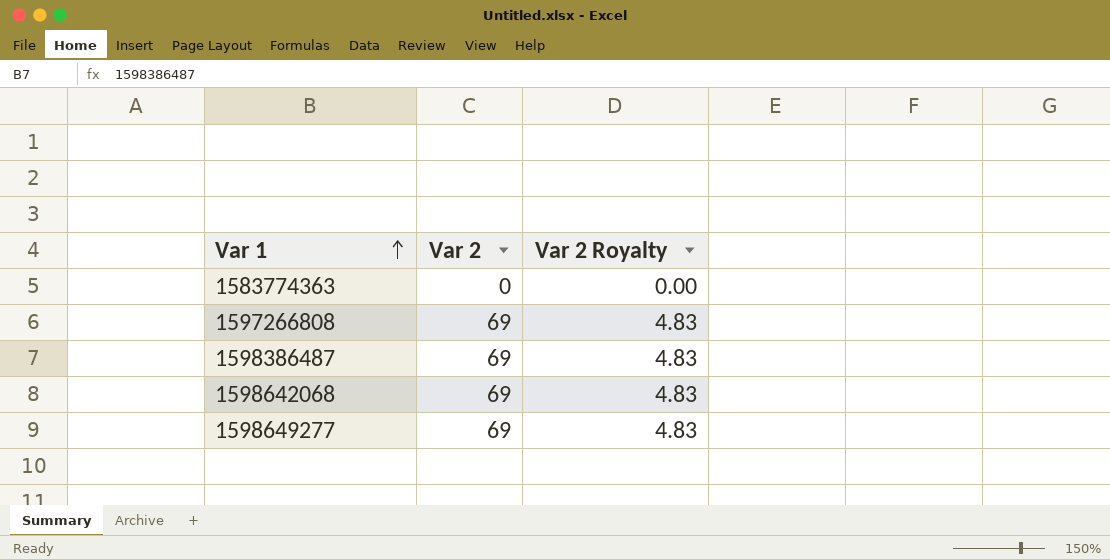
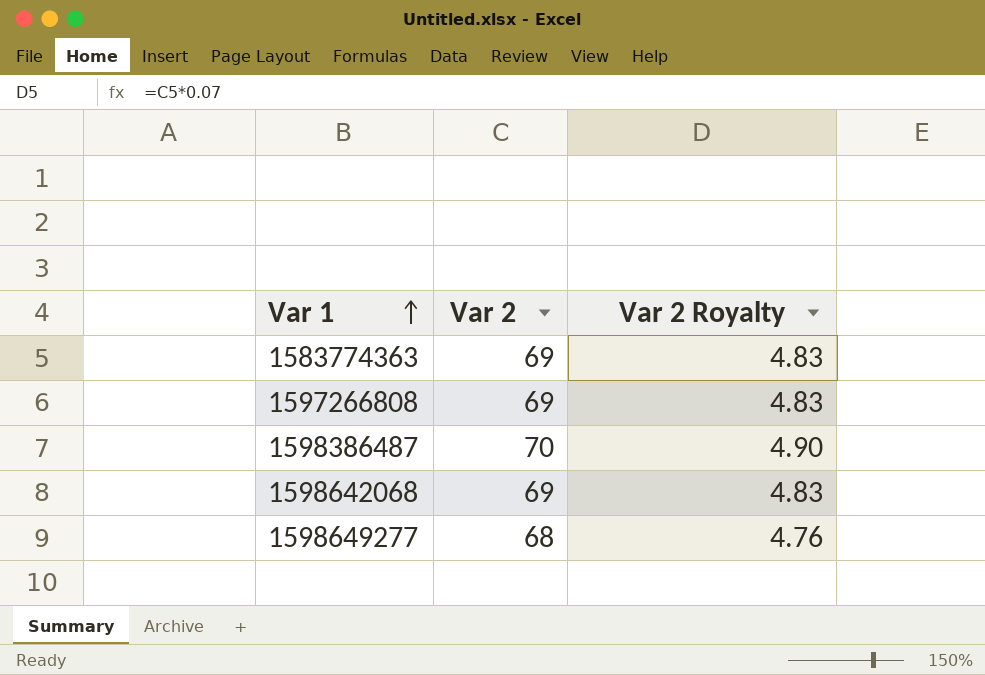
1583774363 | Var 2: 0 -> 69
1583774363 | Var 2 Royalty: 0.00 -> 4.83
1598386487 | Var 2: 69 -> 70
1598386487 | Var 2 Royalty: 4.83 -> 4.90
1598649277 | Var 2: 69 -> 68
1598649277 | Var 2 Royalty: 4.83 -> 4.76

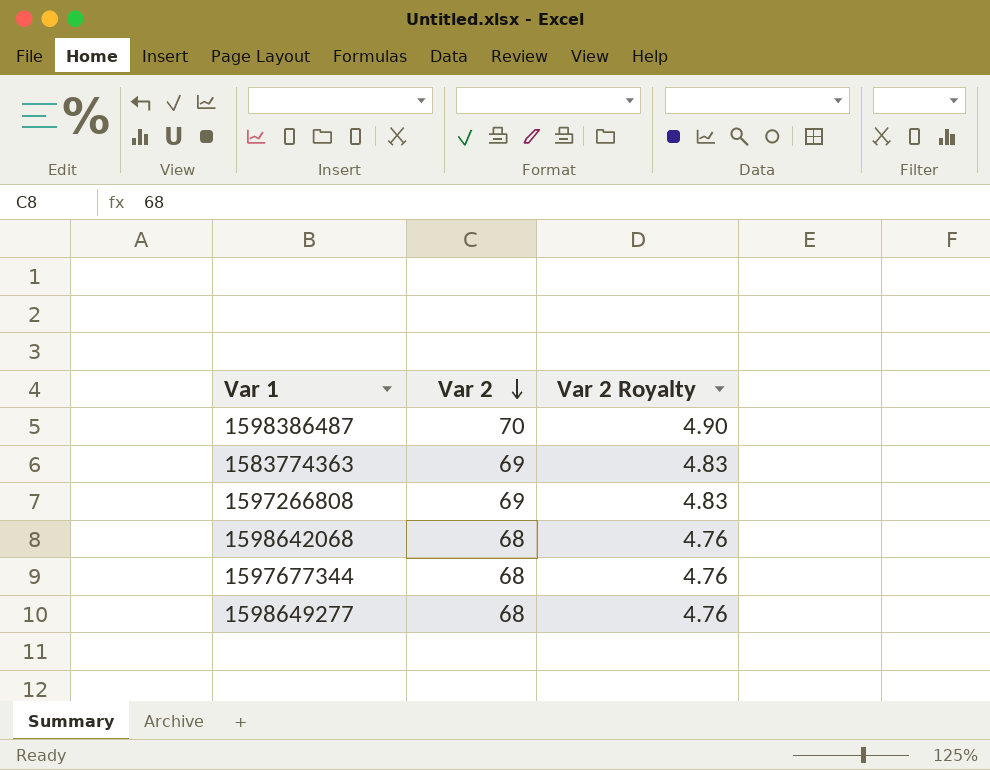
row order: Var 1 ascending -> Var 2 descending
1598642068 | Var 2: 69 -> 68
1598642068 | Var 2 Royalty: 4.83 -> 4.76
row 1597677344: none -> 68 | 4.76

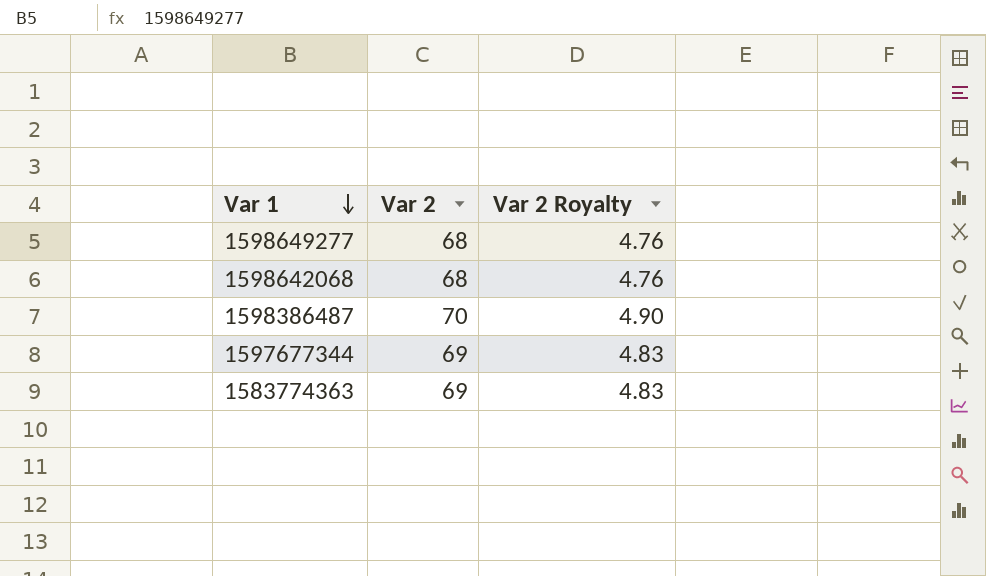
row order: Var 2 descending -> Var 1 descending
row 1597266808: 69 | 4.83 -> none
1597677344 | Var 2: 68 -> 69
1597677344 | Var 2 Royalty: 4.76 -> 4.83

